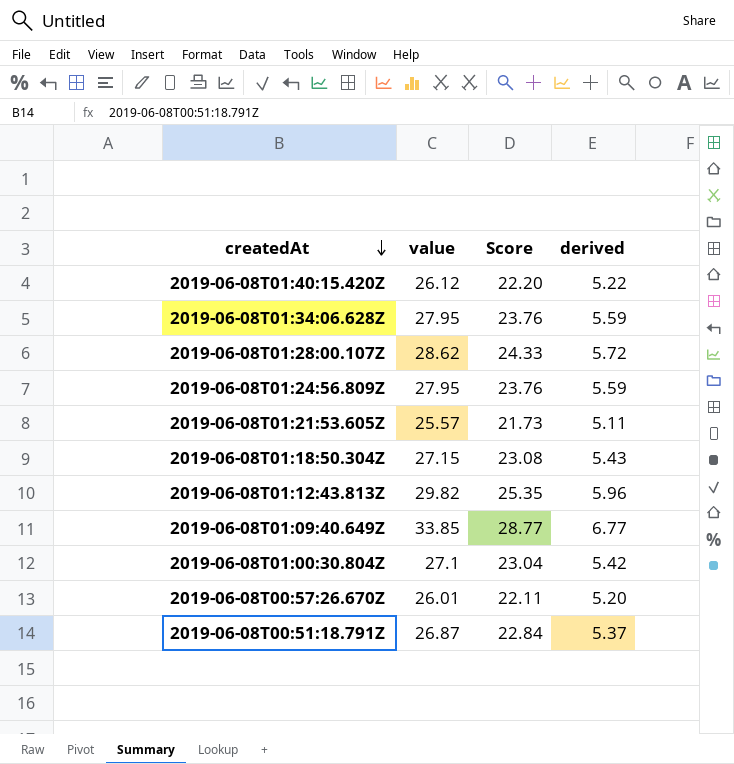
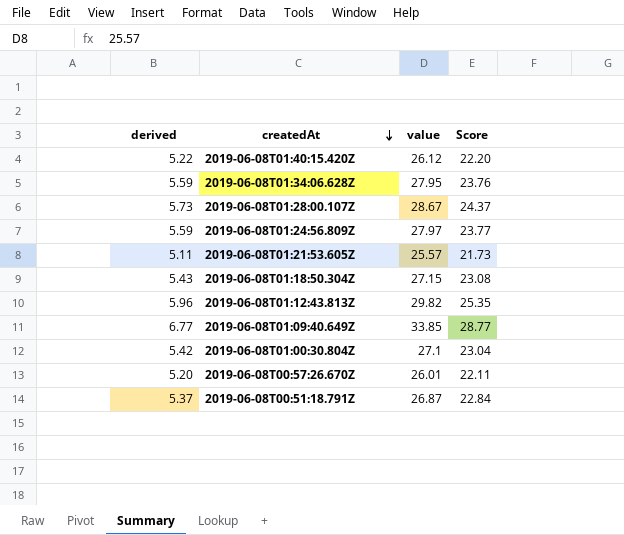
column derived | position: 4 -> 1
2019-06-08T01:28:00.107Z | derived: 5.72 -> 5.73
2019-06-08T01:28:00.107Z | value: 28.62 -> 28.67
2019-06-08T01:28:00.107Z | Score: 24.33 -> 24.37
2019-06-08T01:24:56.809Z | value: 27.95 -> 27.97
2019-06-08T01:24:56.809Z | Score: 23.76 -> 23.77

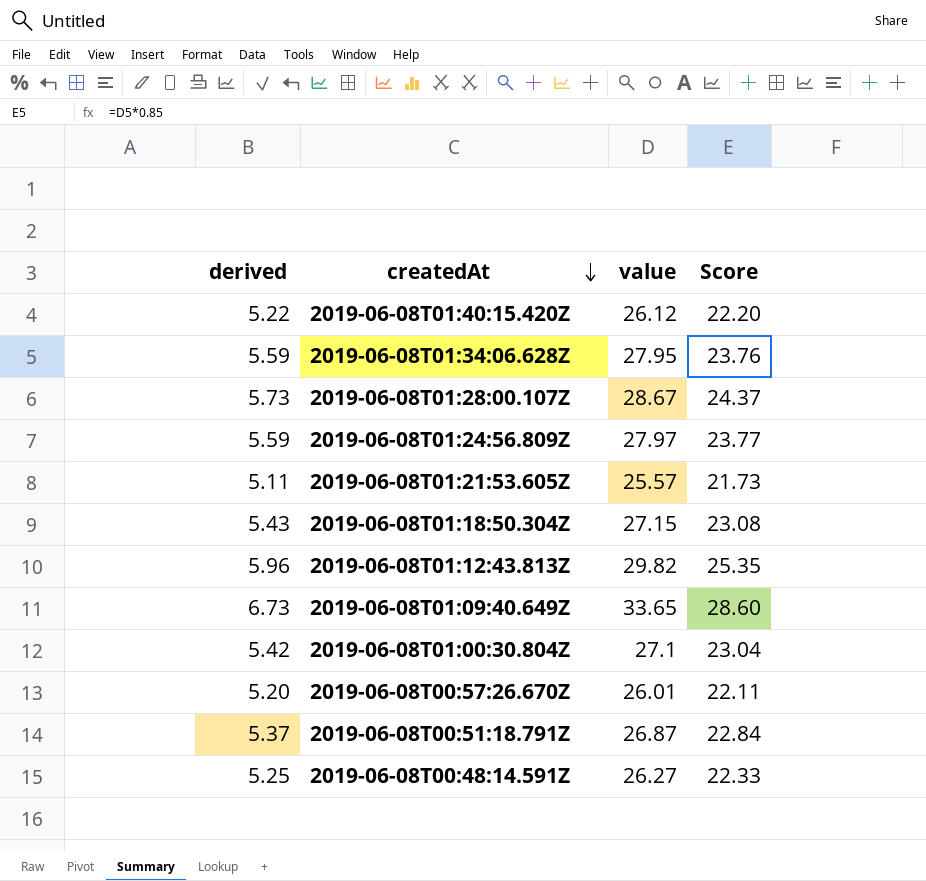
2019-06-08T01:09:40.649Z | derived: 6.77 -> 6.73
2019-06-08T01:09:40.649Z | value: 33.85 -> 33.65
2019-06-08T01:09:40.649Z | Score: 28.77 -> 28.60
row 2019-06-08T00:48:14.591Z: none -> 5.25 | 26.27 | 22.33

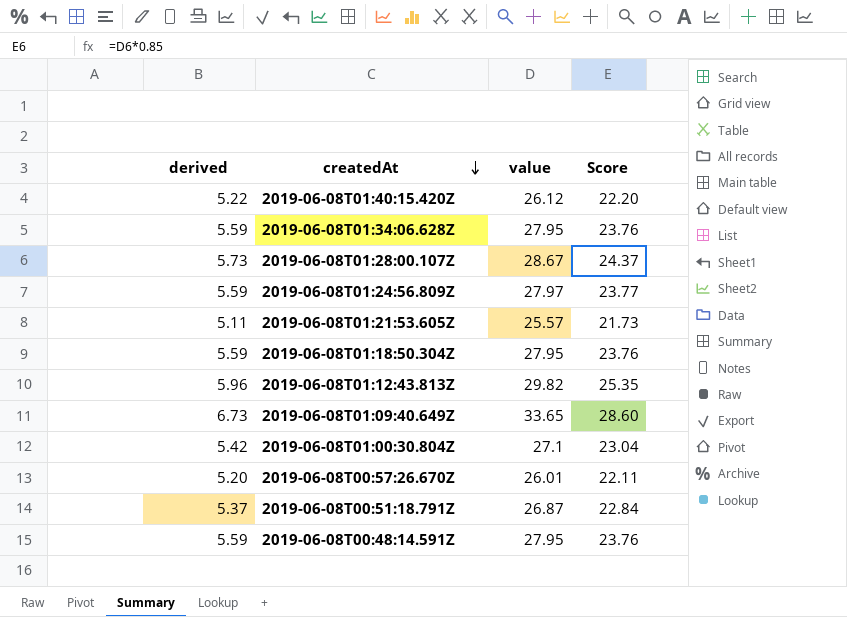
2019-06-08T01:18:50.304Z | derived: 5.43 -> 5.59
2019-06-08T01:18:50.304Z | value: 27.15 -> 27.95
2019-06-08T01:18:50.304Z | Score: 23.08 -> 23.76
2019-06-08T00:48:14.591Z | derived: 5.25 -> 5.59
2019-06-08T00:48:14.591Z | value: 26.27 -> 27.95
2019-06-08T00:48:14.591Z | Score: 22.33 -> 23.76

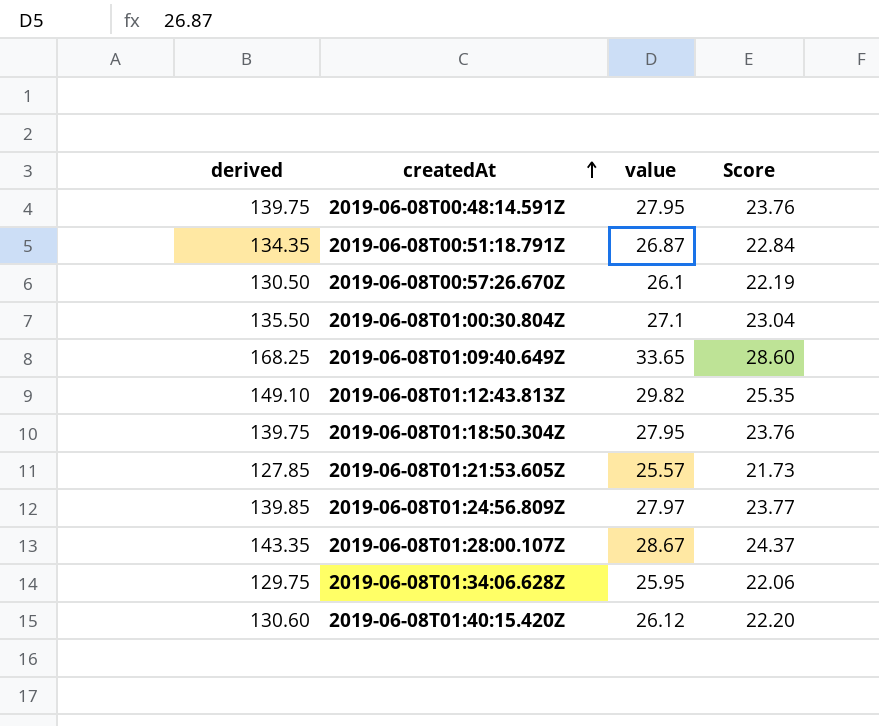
row order: createdAt descending -> createdAt ascending
column derived | formula: [value] * 0.2 -> [value] * 5
2019-06-08T00:57:26.670Z | value: 26.01 -> 26.1
2019-06-08T00:57:26.670Z | Score: 22.11 -> 22.19
2019-06-08T01:34:06.628Z | value: 27.95 -> 25.95
2019-06-08T01:34:06.628Z | Score: 23.76 -> 22.06

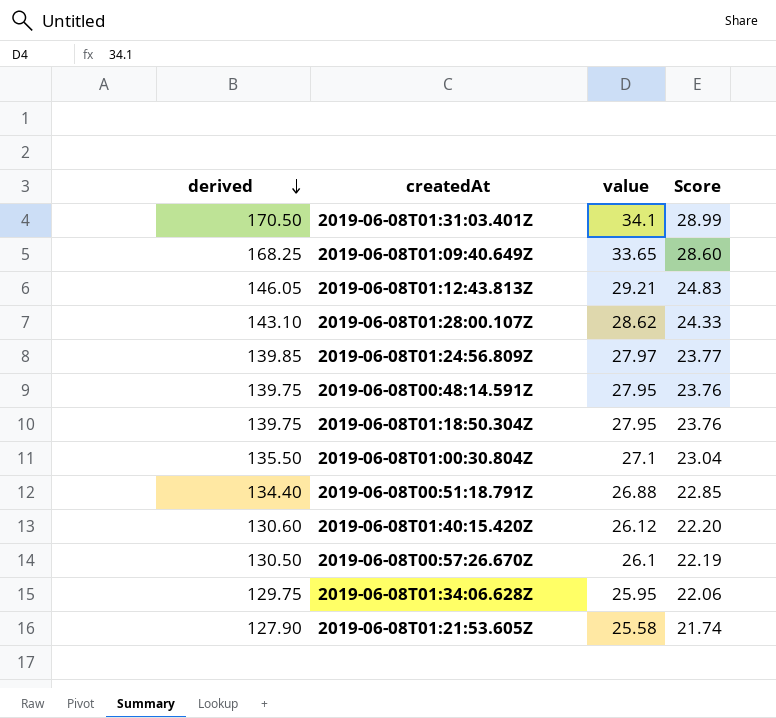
row order: createdAt ascending -> derived descending
row 2019-06-08T01:31:03.401Z: none -> 170.50 | 34.1 | 28.99
2019-06-08T01:12:43.813Z | derived: 149.10 -> 146.05
2019-06-08T01:12:43.813Z | value: 29.82 -> 29.21
2019-06-08T01:12:43.813Z | Score: 25.35 -> 24.83
2019-06-08T01:28:00.107Z | derived: 143.35 -> 143.10
2019-06-08T01:28:00.107Z | value: 28.67 -> 28.62
2019-06-08T01:28:00.107Z | Score: 24.37 -> 24.33
2019-06-08T00:51:18.791Z | derived: 134.35 -> 134.40
2019-06-08T00:51:18.791Z | value: 26.87 -> 26.88
2019-06-08T00:51:18.791Z | Score: 22.84 -> 22.85
2019-06-08T01:21:53.605Z | derived: 127.85 -> 127.90
2019-06-08T01:21:53.605Z | value: 25.57 -> 25.58
2019-06-08T01:21:53.605Z | Score: 21.73 -> 21.74

